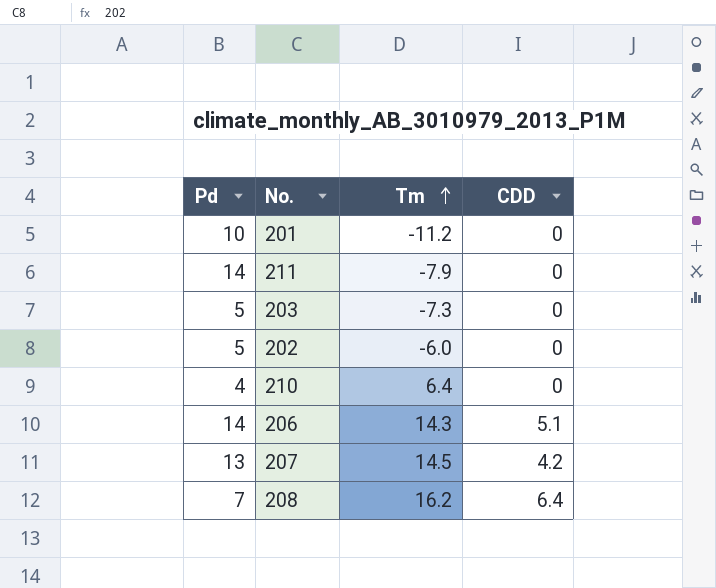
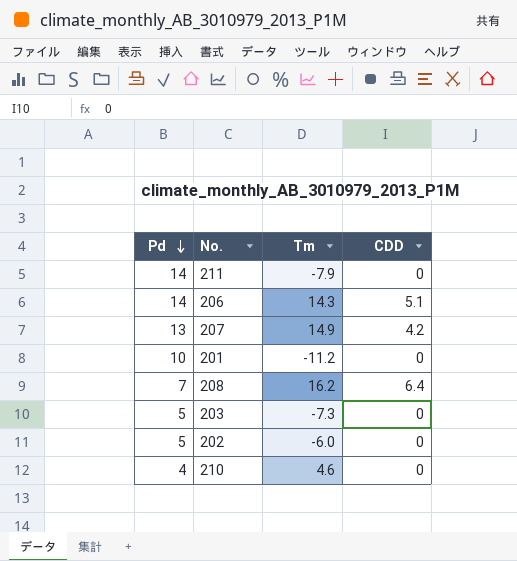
row order: Tm ascending -> Pd descending
207 | Tm: 14.5 -> 14.9
210 | Tm: 6.4 -> 4.6

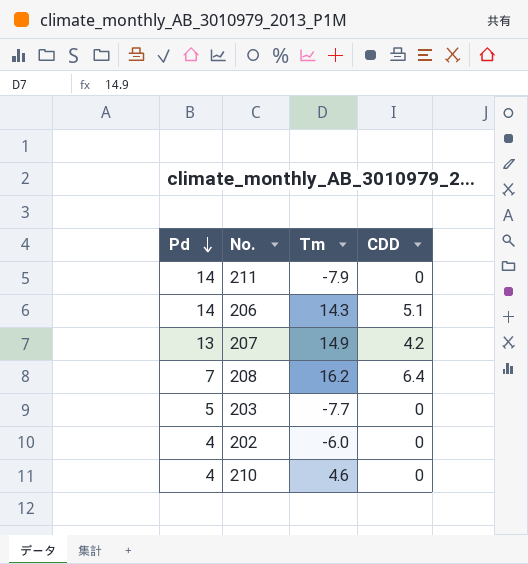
row 201: 10 | -11.2 | 0 -> none
203 | Tm: -7.3 -> -7.7
202 | Pd: 5 -> 4

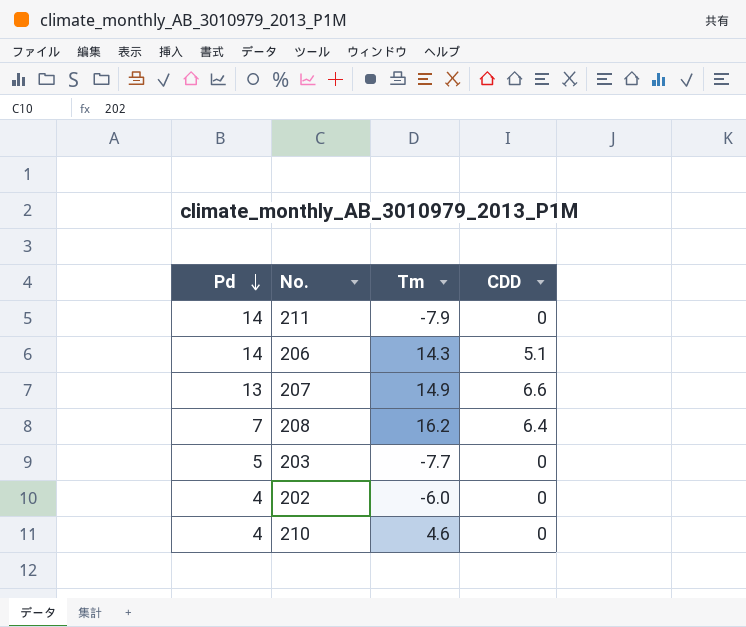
207 | CDD: 4.2 -> 6.6

